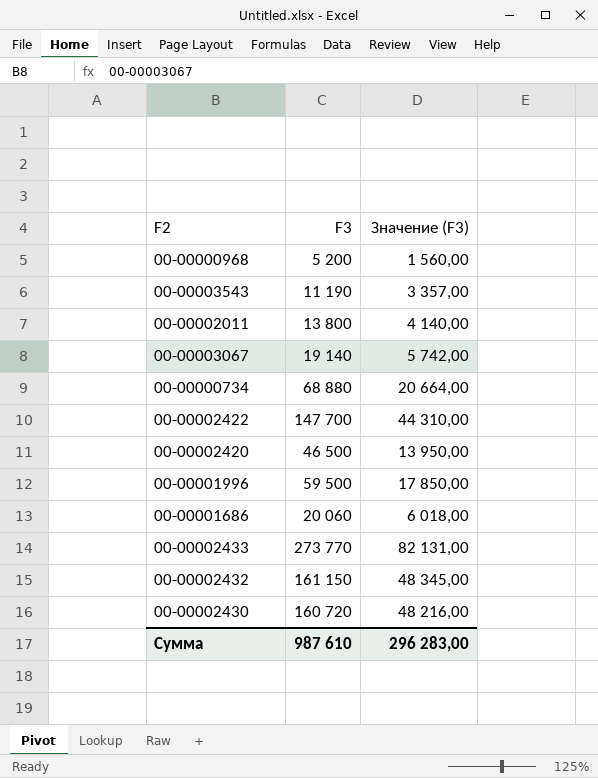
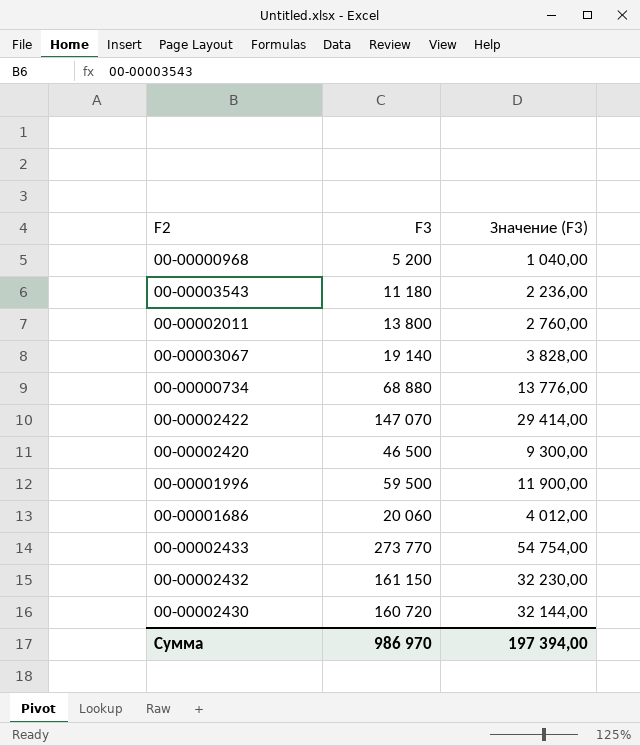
column Значение (F3) | formula: [F3] * 0,3 -> [F3] * 0,2
00-00003543 | F3: 11 190 -> 11 180
00-00002422 | F3: 147 700 -> 147 070
Сумма | F3: 987 610 -> 986 970
Сумма | Значение (F3): 296 283,00 -> 197 394,00

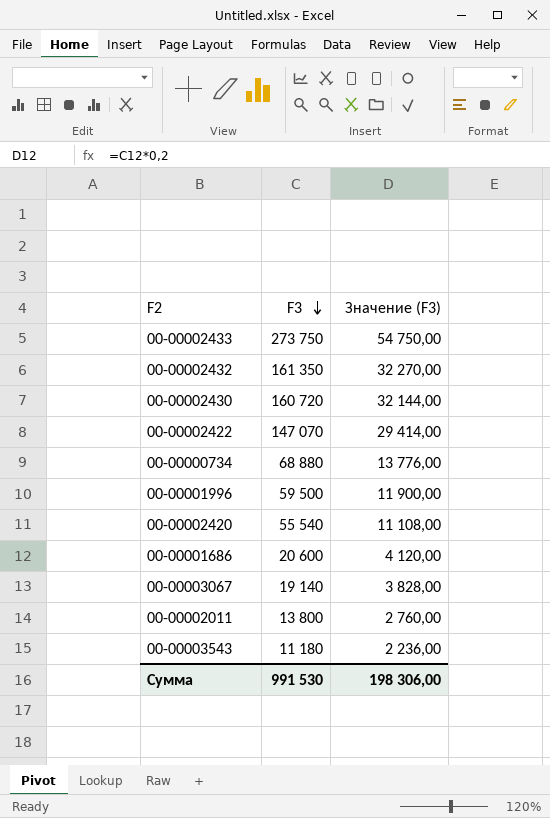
row order: none -> F3 descending
row 00-00000968: 5 200 | 1 040,00 -> none
00-00002433 | F3: 273 770 -> 273 750
00-00002433 | Значение (F3): 54 754,00 -> 54 750,00
00-00002432 | F3: 161 150 -> 161 350
00-00002432 | Значение (F3): 32 230,00 -> 32 270,00
00-00002420 | F3: 46 500 -> 55 540
00-00002420 | Значение (F3): 9 300,00 -> 11 108,00
00-00001686 | F3: 20 060 -> 20 600
00-00001686 | Значение (F3): 4 012,00 -> 4 120,00
Сумма | F3: 986 970 -> 991 530
Сумма | Значение (F3): 197 394,00 -> 198 306,00

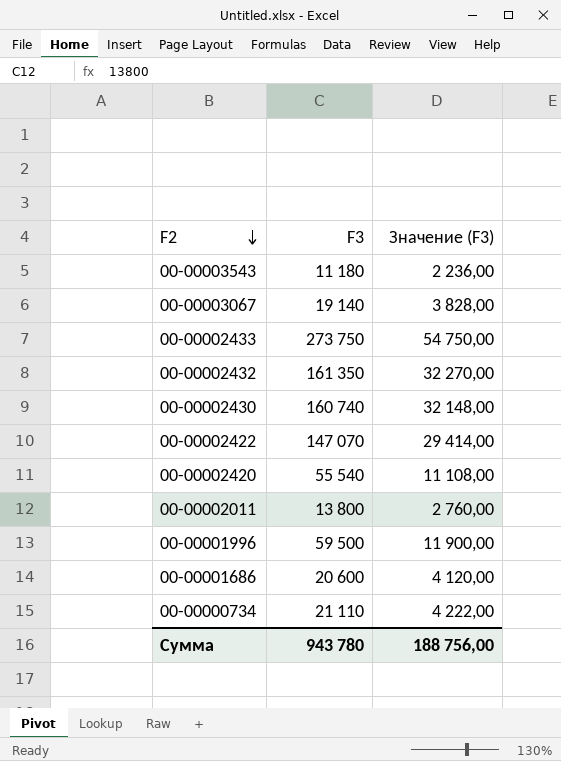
row order: F3 descending -> F2 descending
00-00002430 | F3: 160 720 -> 160 740
00-00002430 | Значение (F3): 32 144,00 -> 32 148,00
00-00000734 | F3: 68 880 -> 21 110
00-00000734 | Значение (F3): 13 776,00 -> 4 222,00
Сумма | F3: 991 530 -> 943 780
Сумма | Значение (F3): 198 306,00 -> 188 756,00

